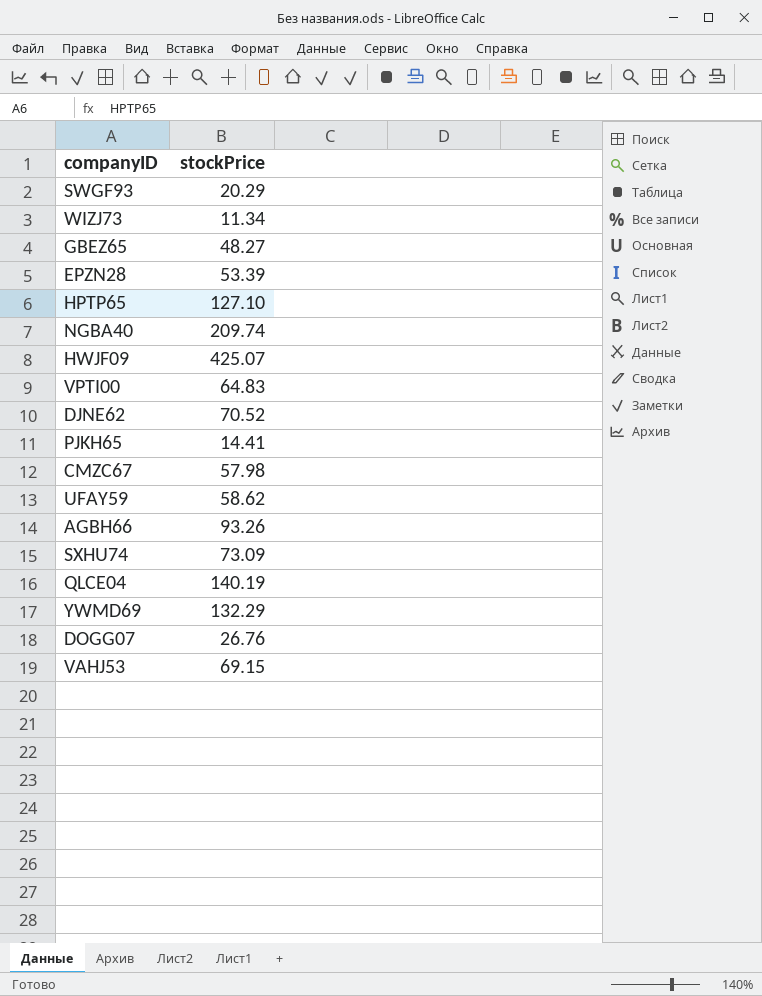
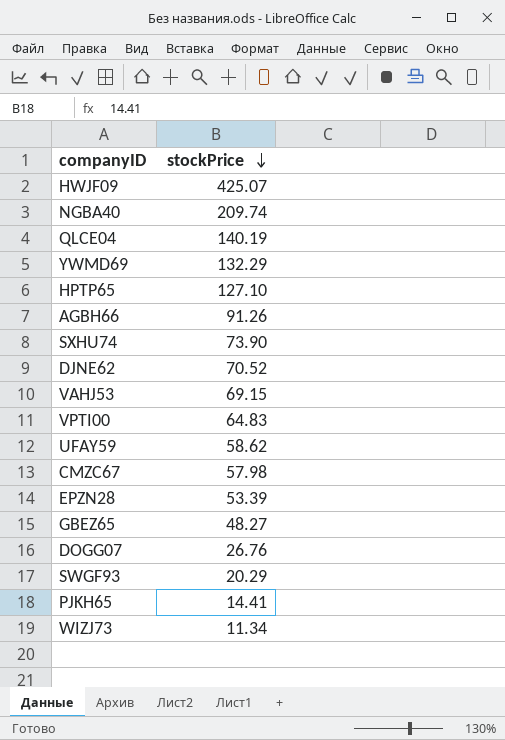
row order: none -> stockPrice descending
AGBH66 | stockPrice: 93.26 -> 91.26
SXHU74 | stockPrice: 73.09 -> 73.90

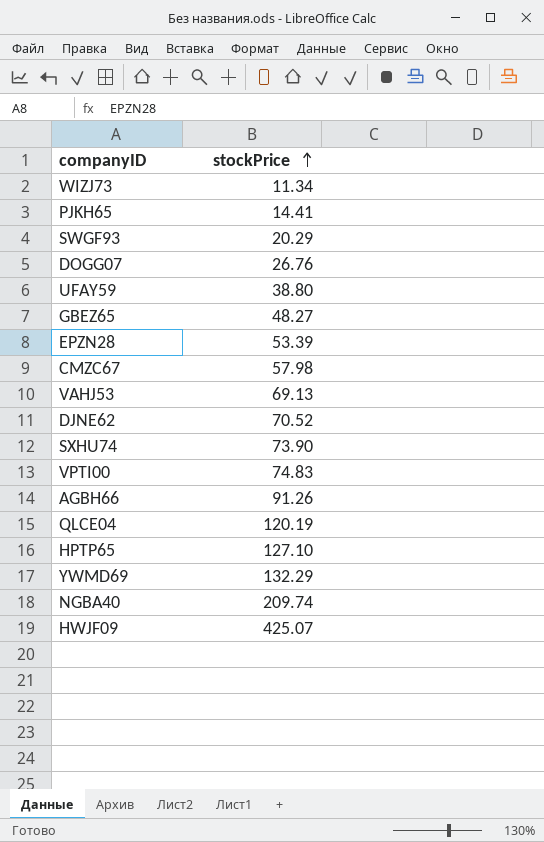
row order: stockPrice descending -> stockPrice ascending
UFAY59 | stockPrice: 58.62 -> 38.80
VAHJ53 | stockPrice: 69.15 -> 69.13
VPTI00 | stockPrice: 64.83 -> 74.83
QLCE04 | stockPrice: 140.19 -> 120.19

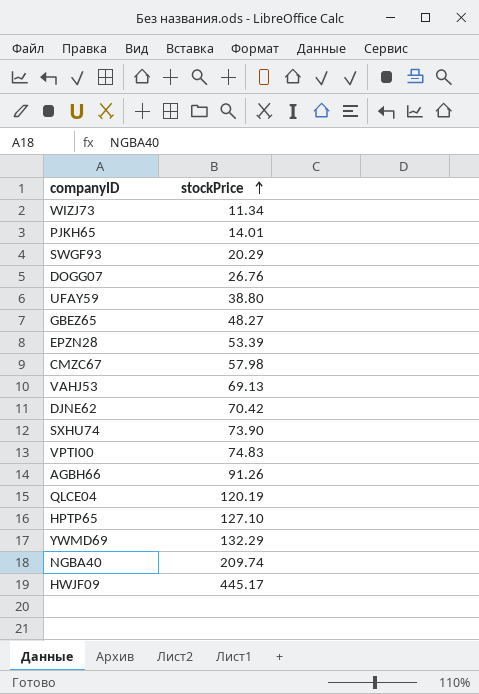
PJKH65 | stockPrice: 14.41 -> 14.01
DJNE62 | stockPrice: 70.52 -> 70.42
HWJF09 | stockPrice: 425.07 -> 445.17

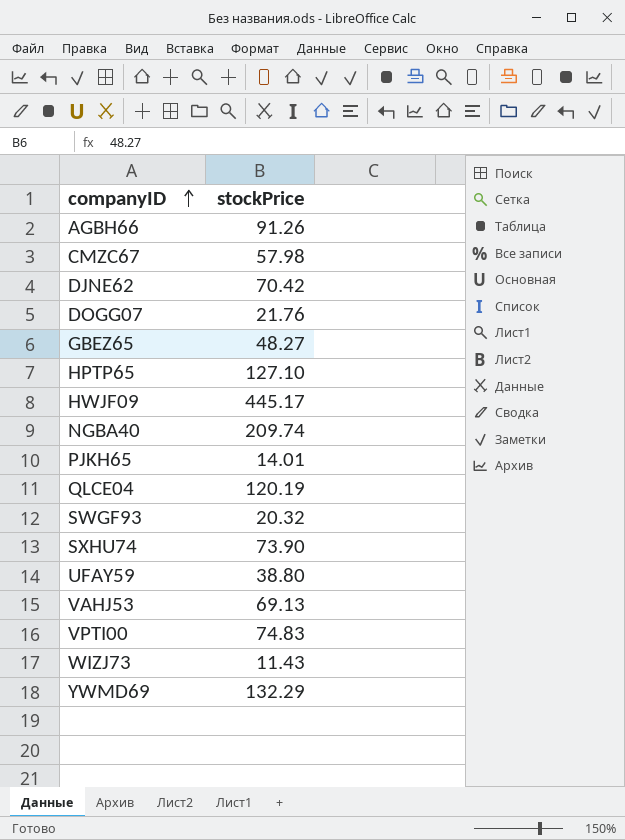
row order: stockPrice ascending -> companyID ascending
row EPZN28: 53.39 -> none
DOGG07 | stockPrice: 26.76 -> 21.76
SWGF93 | stockPrice: 20.29 -> 20.32
WIZJ73 | stockPrice: 11.34 -> 11.43

